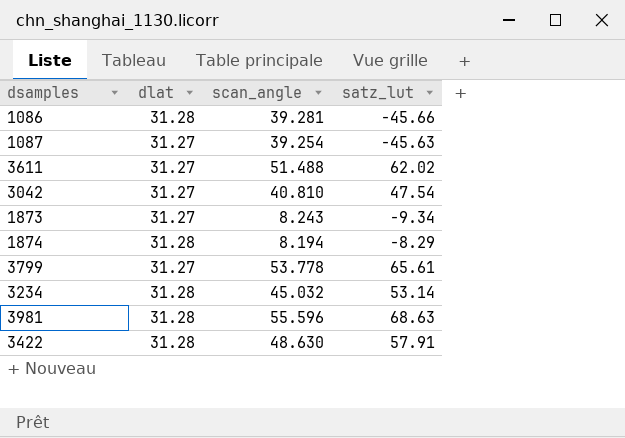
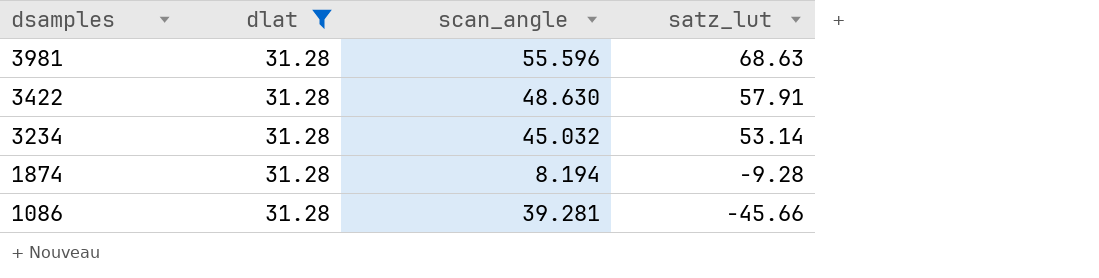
filter: none -> dlat = 31.28
row order: none -> dsamples descending
1874 | satz_lut: -8.29 -> -9.28

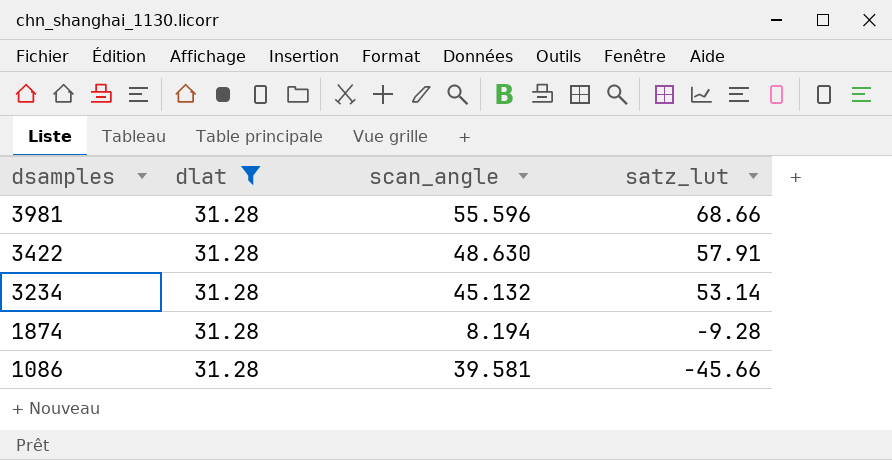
3981 | satz_lut: 68.63 -> 68.66
3234 | scan_angle: 45.032 -> 45.132
1086 | scan_angle: 39.281 -> 39.581

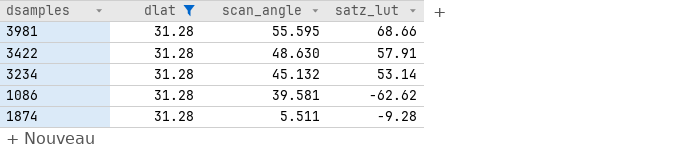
row order: dsamples descending -> scan_angle descending
3981 | scan_angle: 55.596 -> 55.595
1086 | satz_lut: -45.66 -> -62.62
1874 | scan_angle: 8.194 -> 5.511

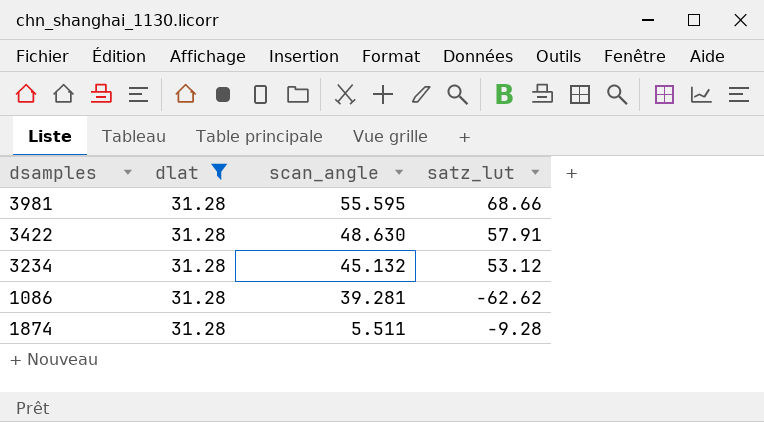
3234 | satz_lut: 53.14 -> 53.12
1086 | scan_angle: 39.581 -> 39.281

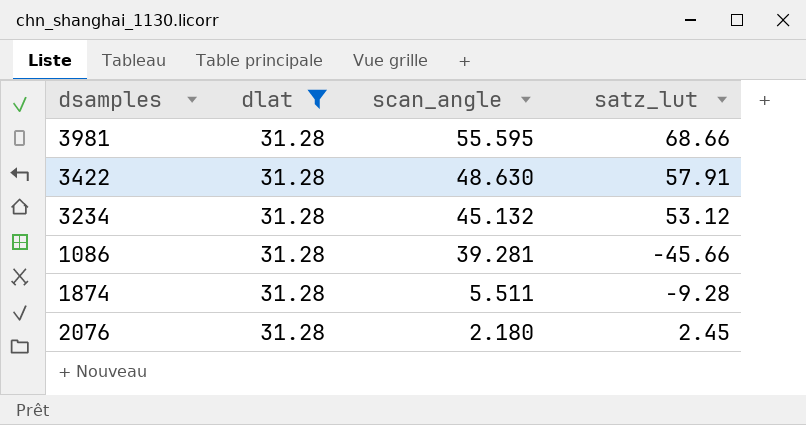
1086 | satz_lut: -62.62 -> -45.66
row 2076: none -> 31.28 | 2.180 | 2.45

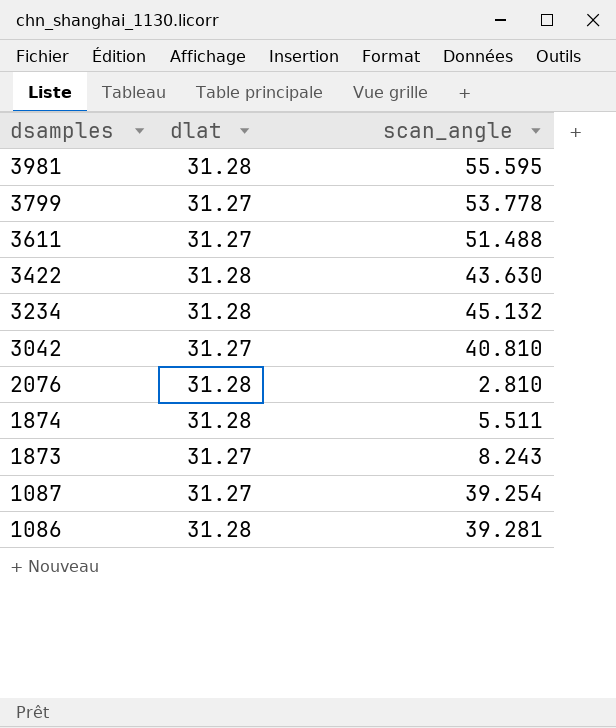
filter: dlat = 31.28 -> none
row order: scan_angle descending -> dsamples descending
column satz_lut | position: 4 -> none
3422 | scan_angle: 48.630 -> 43.630
2076 | scan_angle: 2.180 -> 2.810

